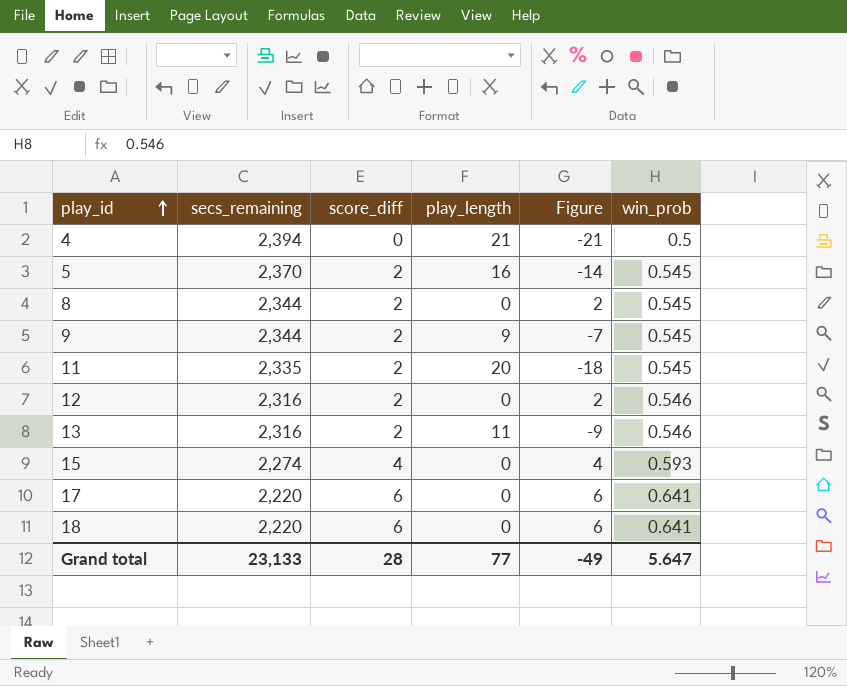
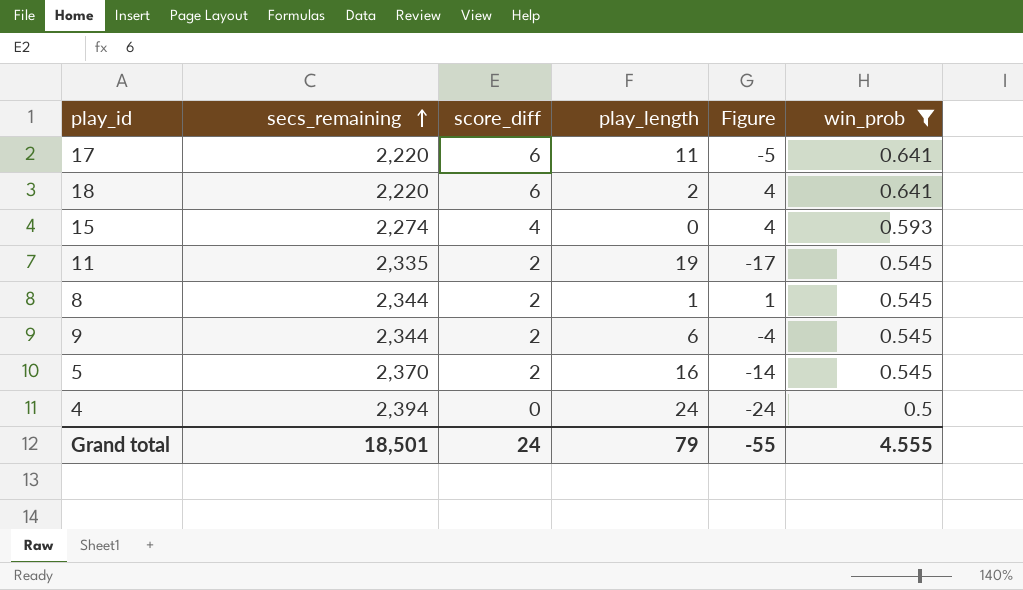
filter: none -> win_prob != 0.546
row order: play_id ascending -> secs_remaining ascending
17 | play_length: 0 -> 11
17 | Figure: 6 -> -5
18 | play_length: 0 -> 2
18 | Figure: 6 -> 4
11 | play_length: 20 -> 19
11 | Figure: -18 -> -17
8 | play_length: 0 -> 1
8 | Figure: 2 -> 1
9 | play_length: 9 -> 6
9 | Figure: -7 -> -4
4 | play_length: 21 -> 24
4 | Figure: -21 -> -24
Grand total | secs_remaining: 23,133 -> 18,501
Grand total | score_diff: 28 -> 24
Grand total | play_length: 77 -> 79
Grand total | Figure: -49 -> -55
Grand total | win_prob: 5.647 -> 4.555

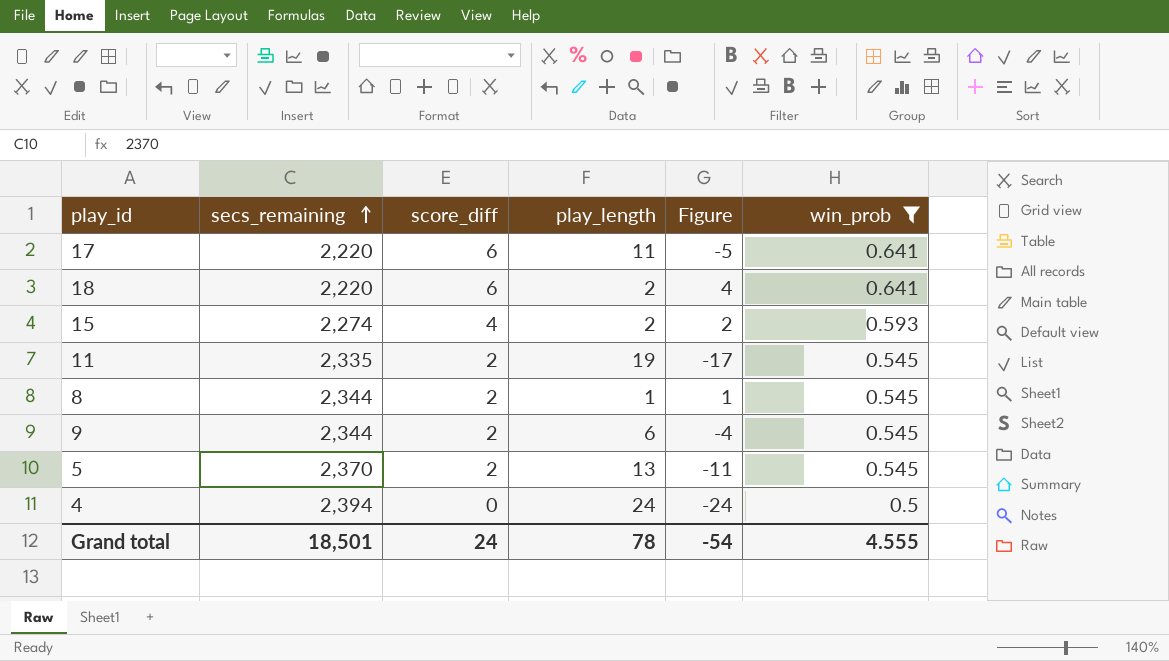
15 | play_length: 0 -> 2
15 | Figure: 4 -> 2
5 | play_length: 16 -> 13
5 | Figure: -14 -> -11
Grand total | play_length: 79 -> 78
Grand total | Figure: -55 -> -54

